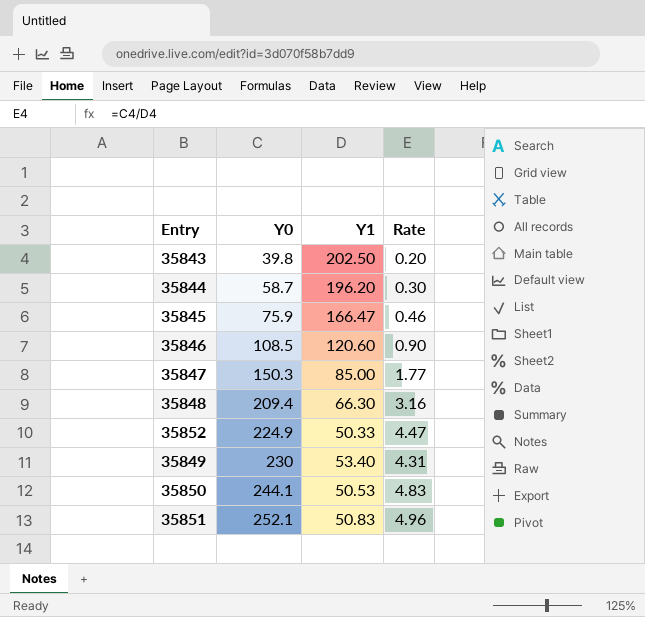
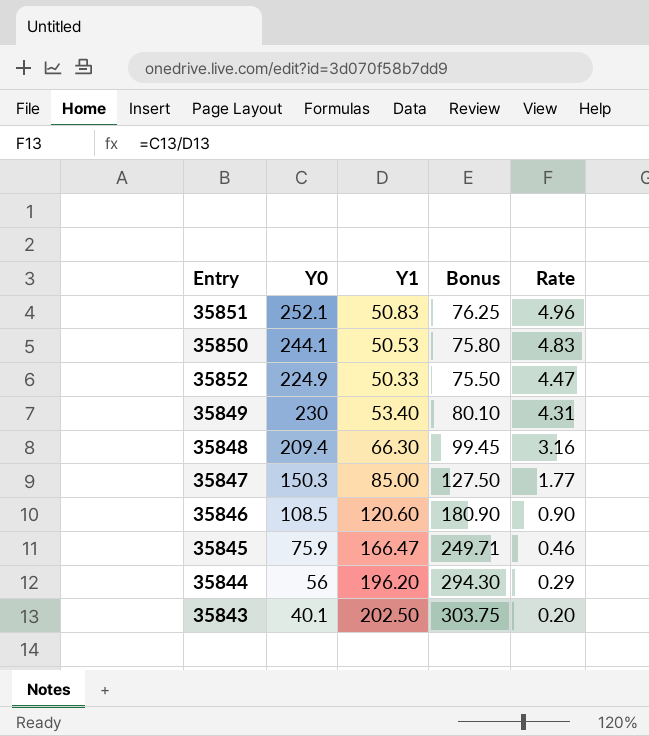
row order: Y0 ascending -> Rate descending
column Bonus | formula: none -> [Y1] * 1.5
35844 | Y0: 58.7 -> 56
35844 | Rate: 0.30 -> 0.29
35843 | Y0: 39.8 -> 40.1

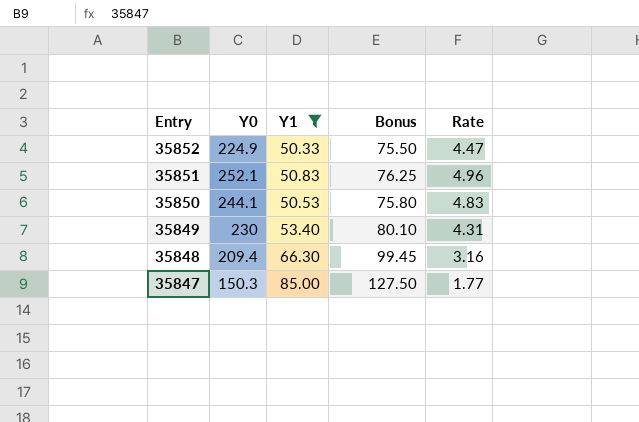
filter: none -> Y1 <= 85.00
row order: Rate descending -> Entry descending

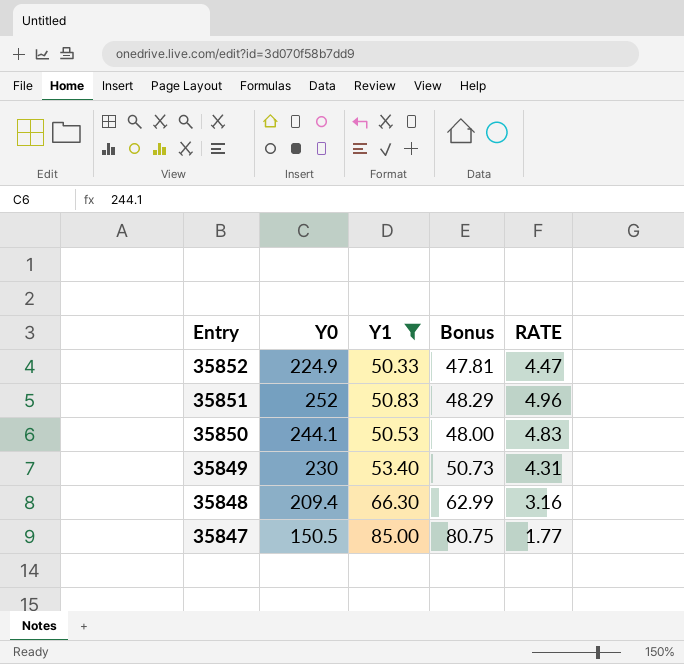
column Bonus | formula: [Y1] * 1.5 -> [Y1] * 0.95
column name: Rate -> RATE
35851 | Y0: 252.1 -> 252
35847 | Y0: 150.3 -> 150.5

